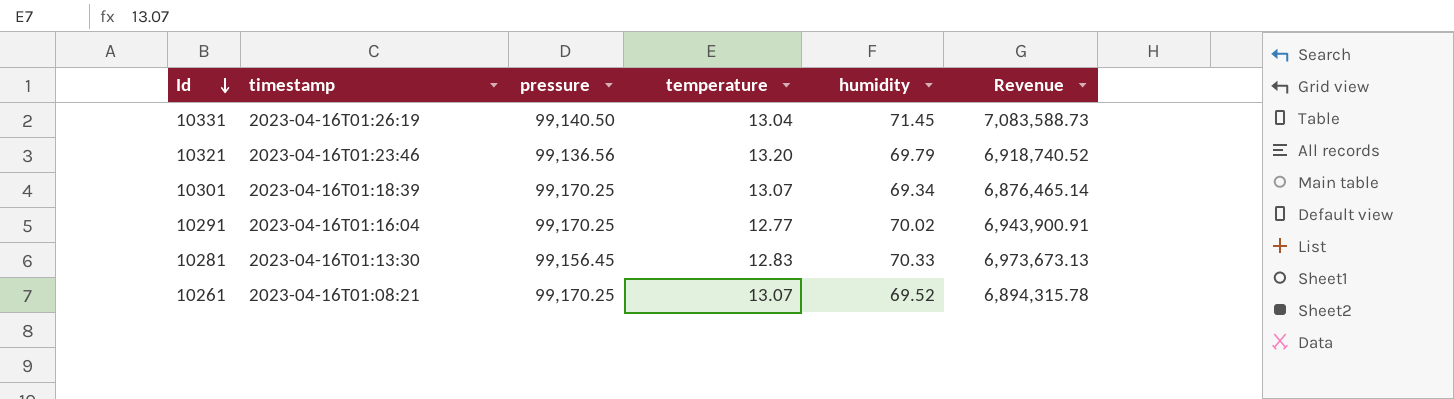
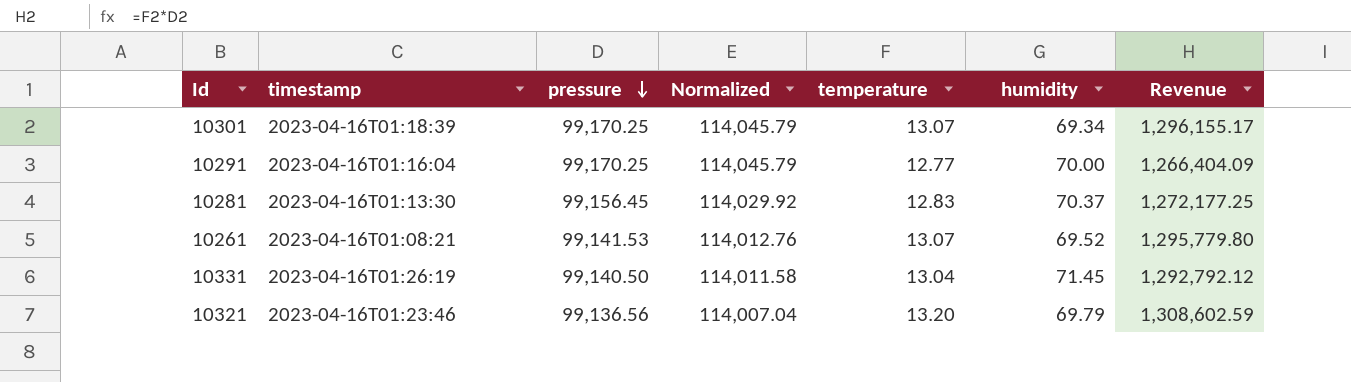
row order: Id descending -> pressure descending
column Normalized | formula: none -> [pressure] * 1.15
column Revenue | formula: [pressure] * [humidity] -> [pressure] * [temperature]
10291 | humidity: 70.02 -> 70.00
10281 | humidity: 70.33 -> 70.37
10261 | pressure: 99,170.25 -> 99,141.53

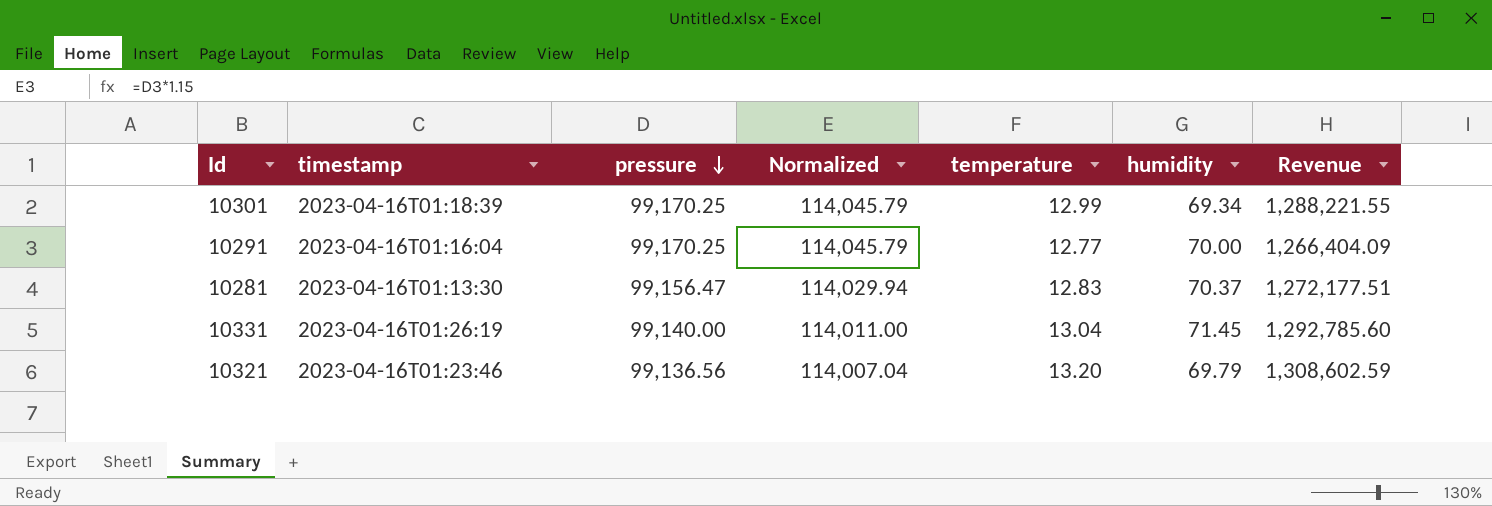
row 10261: 2023-04-16T01:08:21 | 99,141.53 | 114,012.76 | 13.07 | 69.52 | 1,295,779.80 -> none
10301 | temperature: 13.07 -> 12.99
10301 | Revenue: 1,296,155.17 -> 1,288,221.55
10281 | pressure: 99,156.45 -> 99,156.47
10281 | Normalized: 114,029.92 -> 114,029.94
10281 | Revenue: 1,272,177.25 -> 1,272,177.51
10331 | pressure: 99,140.50 -> 99,140.00
10331 | Normalized: 114,011.58 -> 114,011.00
10331 | Revenue: 1,292,792.12 -> 1,292,785.60

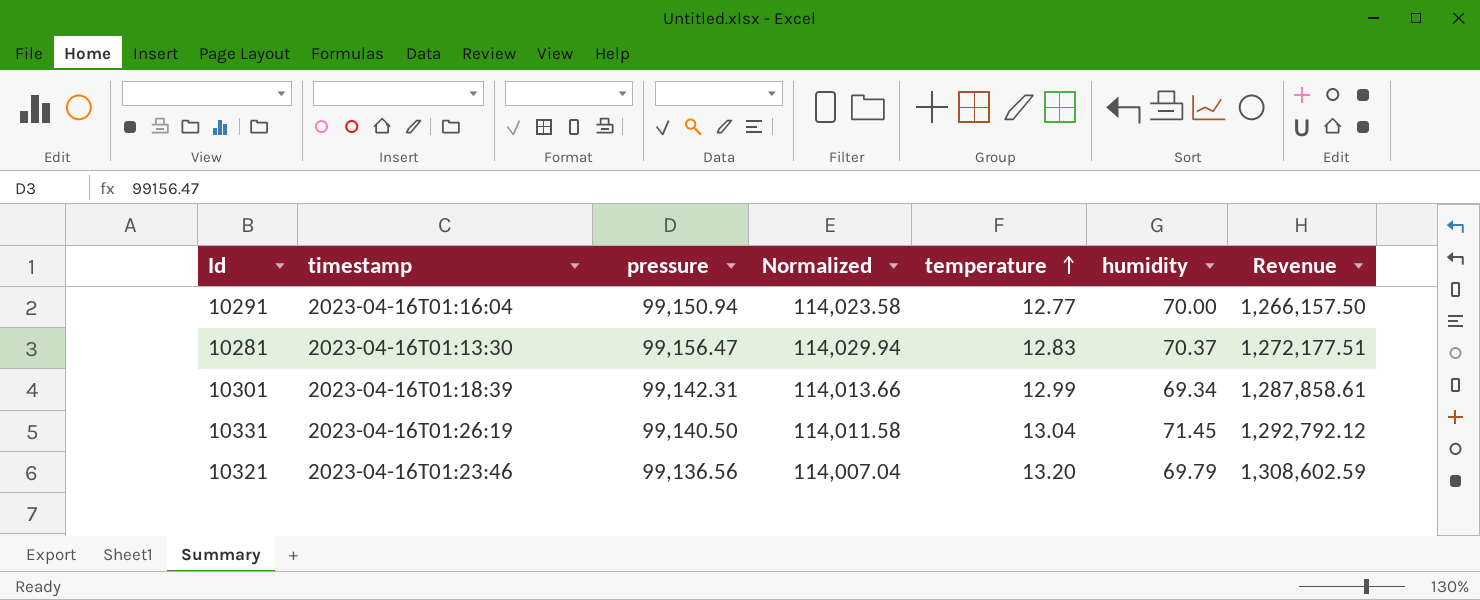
row order: pressure descending -> temperature ascending
10291 | pressure: 99,170.25 -> 99,150.94
10291 | Normalized: 114,045.79 -> 114,023.58
10291 | Revenue: 1,266,404.09 -> 1,266,157.50
10301 | pressure: 99,170.25 -> 99,142.31
10301 | Normalized: 114,045.79 -> 114,013.66
10301 | Revenue: 1,288,221.55 -> 1,287,858.61
10331 | pressure: 99,140.00 -> 99,140.50
10331 | Normalized: 114,011.00 -> 114,011.58
10331 | Revenue: 1,292,785.60 -> 1,292,792.12

